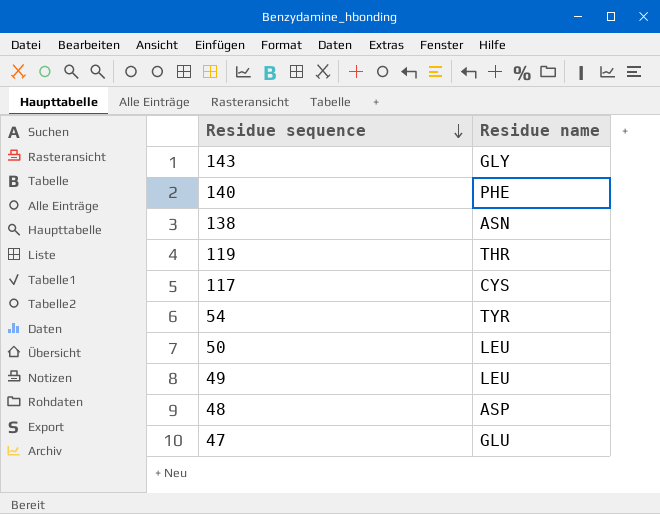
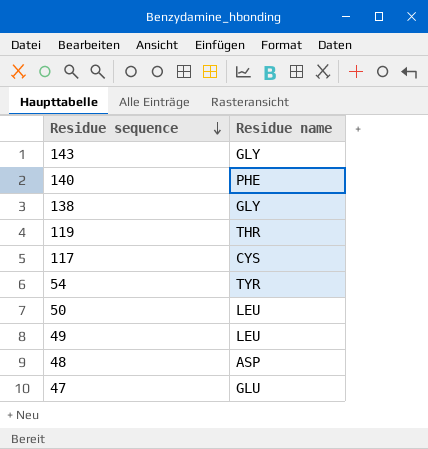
138 | Residue name: ASN -> GLY

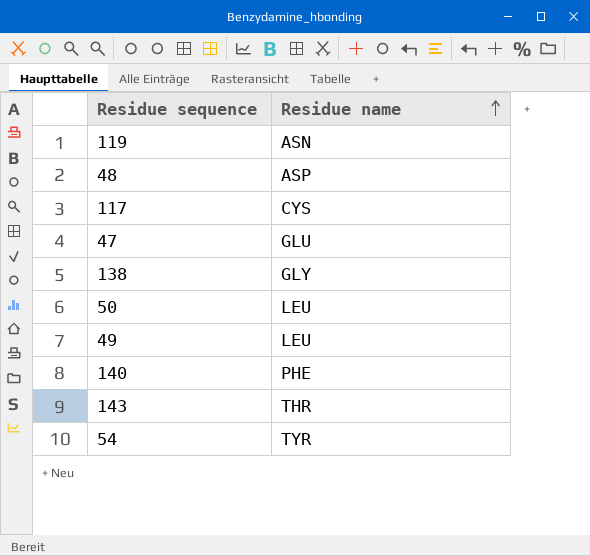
row order: Residue sequence descending -> Residue name ascending
119 | Residue name: THR -> ASN
143 | Residue name: GLY -> THR

